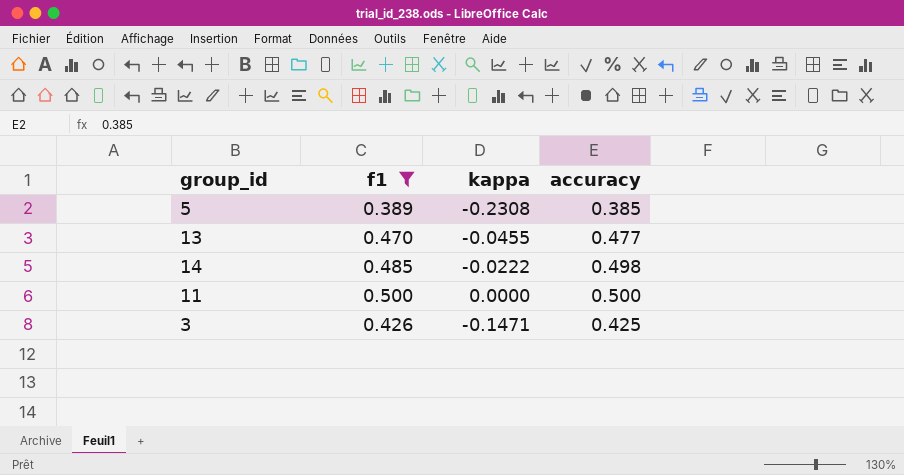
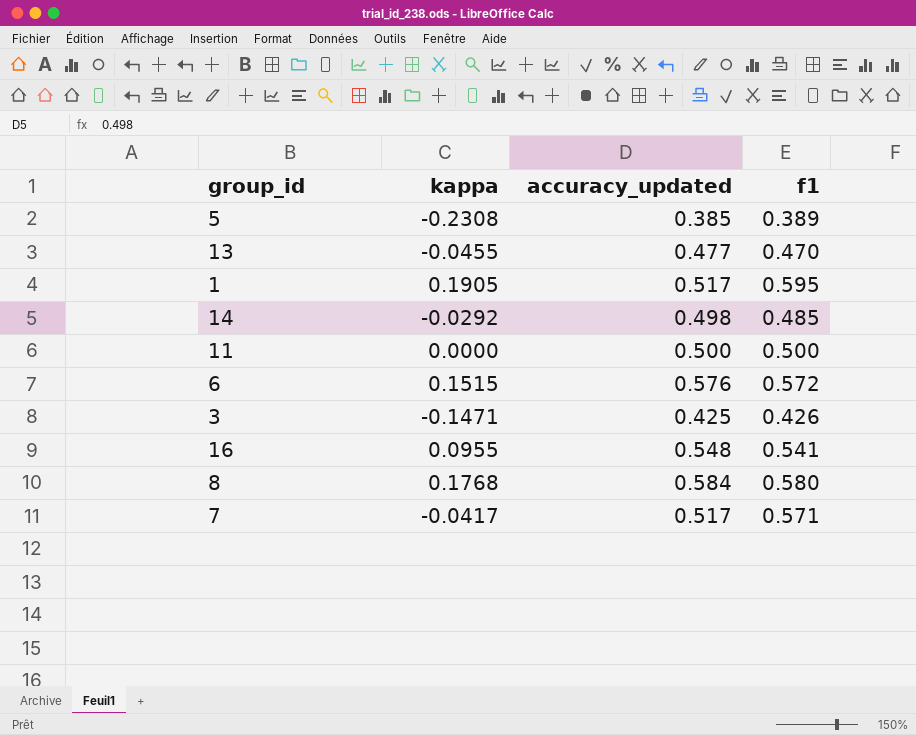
filter: f1 <= 0.500 -> none
column name: accuracy -> accuracy_updated
column f1 | position: 2 -> 4
14 | kappa: -0.0222 -> -0.0292

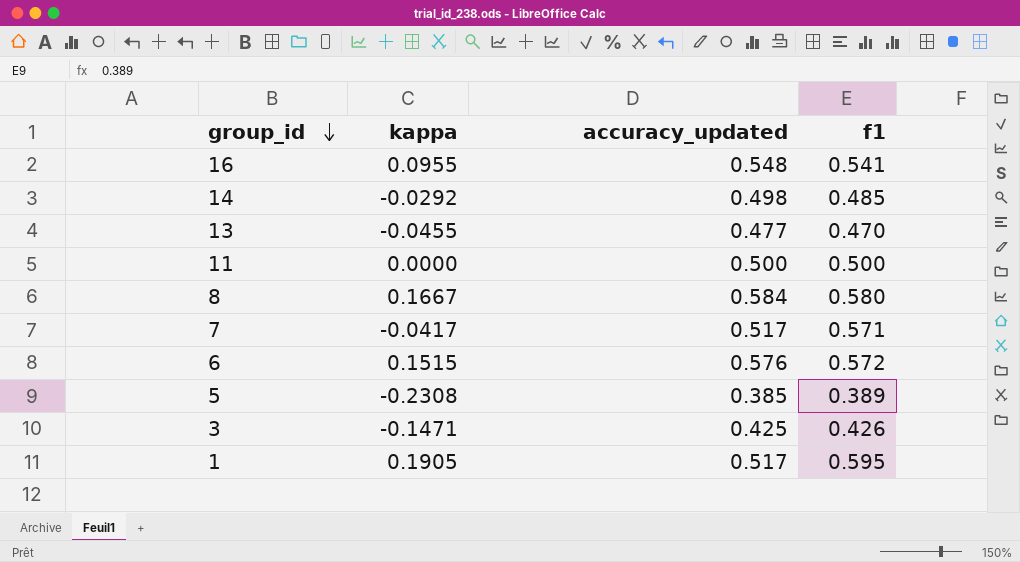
row order: none -> group_id descending
8 | kappa: 0.1768 -> 0.1667

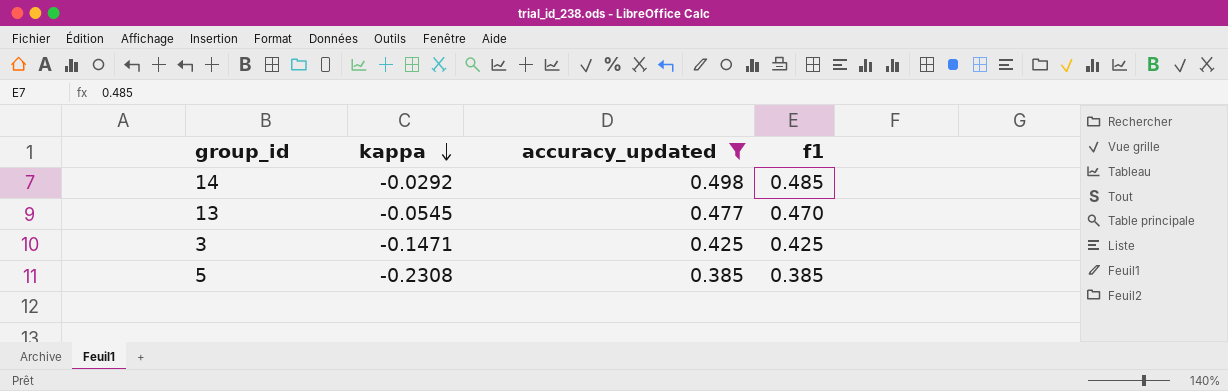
filter: none -> accuracy_updated <= 0.498
row order: group_id descending -> kappa descending
13 | kappa: -0.0455 -> -0.0545
3 | f1: 0.426 -> 0.425
5 | f1: 0.389 -> 0.385

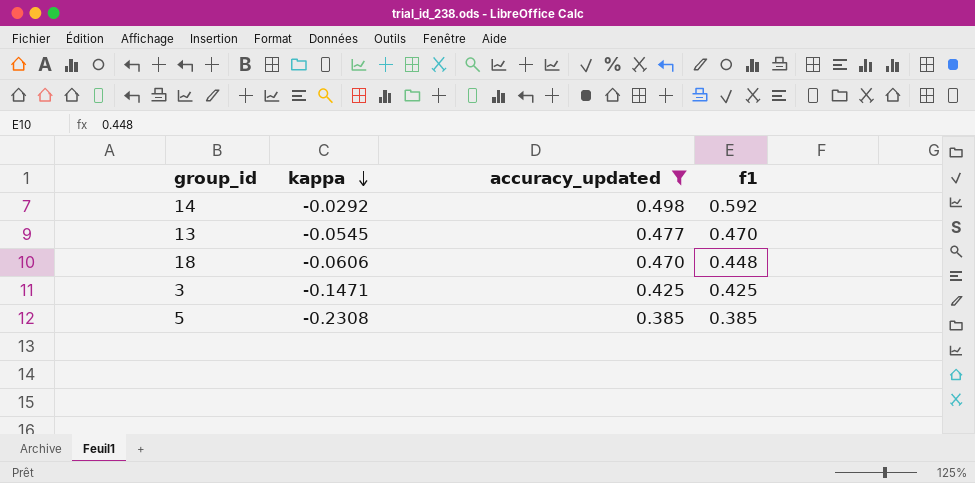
14 | f1: 0.485 -> 0.592
row 18: none -> -0.0606 | 0.470 | 0.448

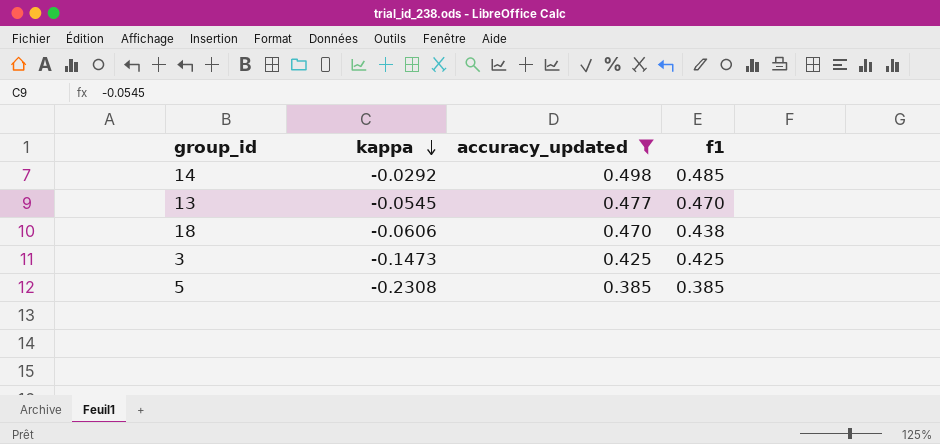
14 | f1: 0.592 -> 0.485
18 | f1: 0.448 -> 0.438
3 | kappa: -0.1471 -> -0.1473

